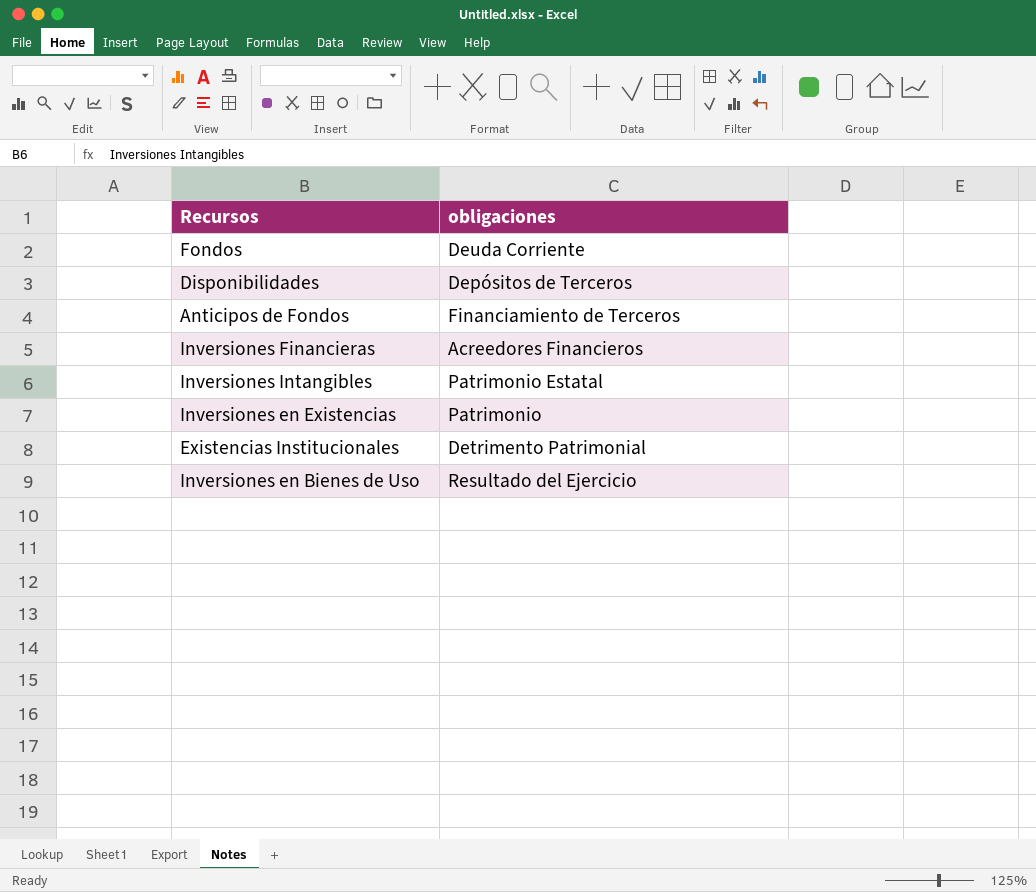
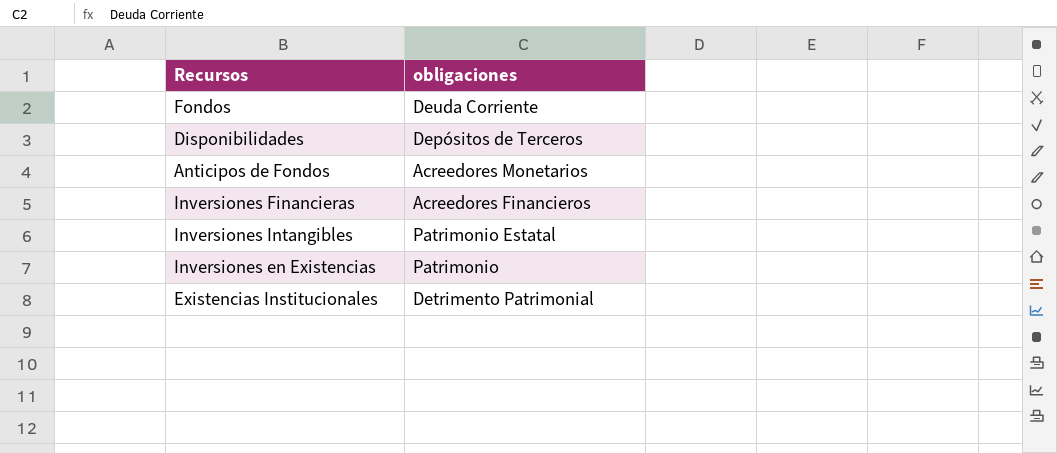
row Inversiones en Bienes de Uso: Resultado del Ejercicio -> none
Anticipos de Fondos | obligaciones: Financiamiento de Terceros -> Acreedores Monetarios

